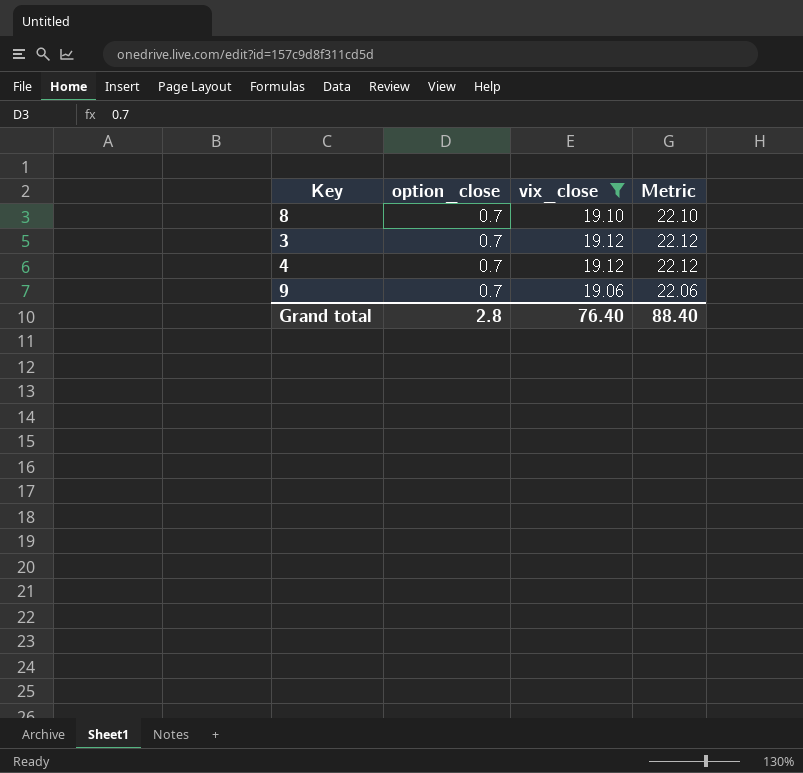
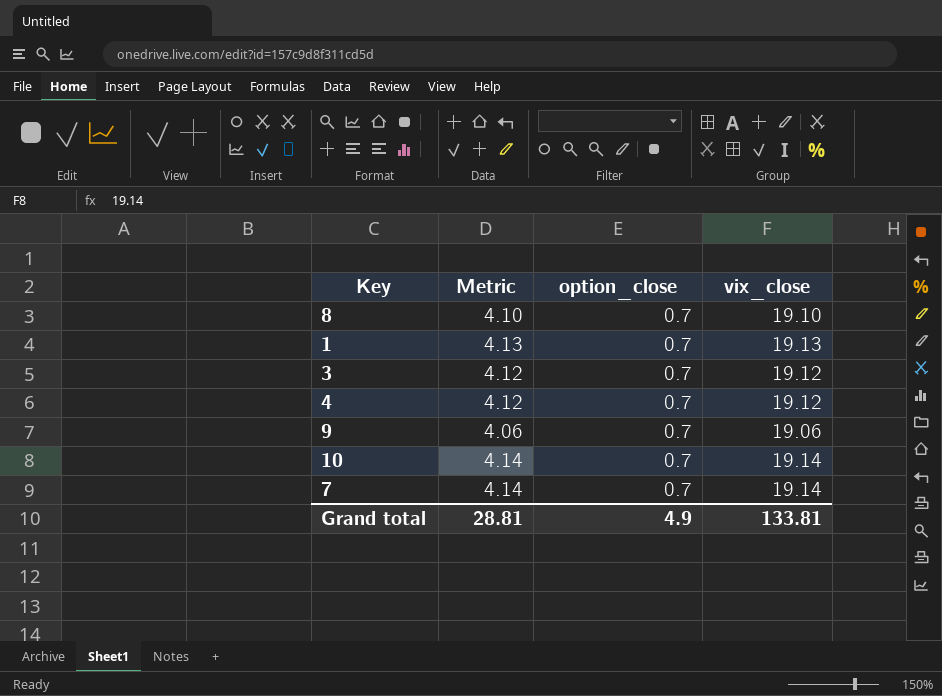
filter: vix_close <= 19.12 -> none
column Metric | formula: [vix_close] + 3 -> [vix_close] - 15
column Metric | position: 4 -> 2
Grand total | Metric: 88.40 -> 28.81
Grand total | option_close: 2.8 -> 4.9
Grand total | vix_close: 76.40 -> 133.81

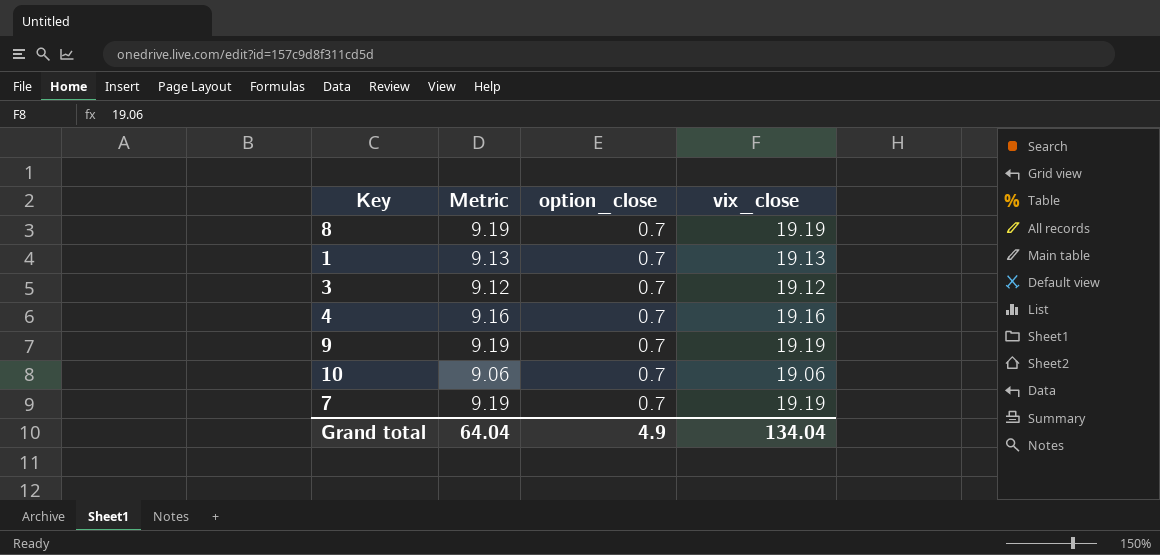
column Metric | formula: [vix_close] - 15 -> [vix_close] - 10
8 | vix_close: 19.10 -> 19.19
4 | vix_close: 19.12 -> 19.16
9 | vix_close: 19.06 -> 19.19
10 | vix_close: 19.14 -> 19.06
7 | vix_close: 19.14 -> 19.19
Grand total | Metric: 28.81 -> 64.04
Grand total | vix_close: 133.81 -> 134.04

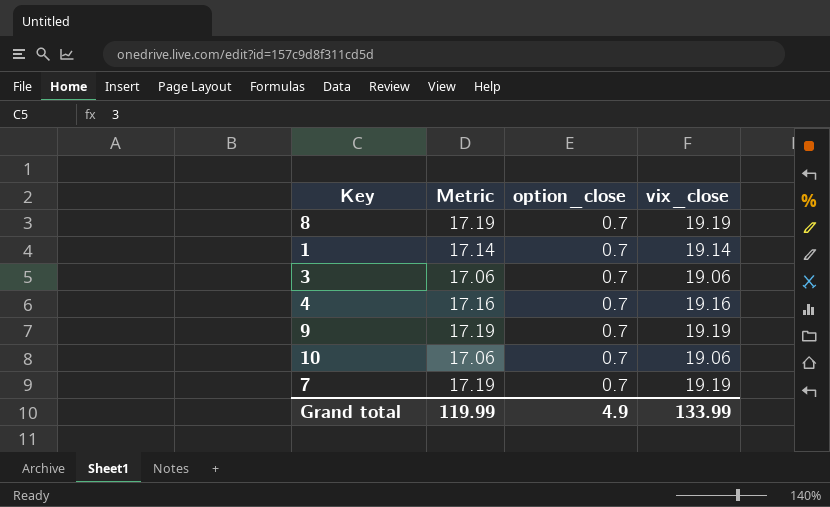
column Metric | formula: [vix_close] - 10 -> [vix_close] - 2
1 | vix_close: 19.13 -> 19.14
3 | vix_close: 19.12 -> 19.06
Grand total | Metric: 64.04 -> 119.99
Grand total | vix_close: 134.04 -> 133.99

